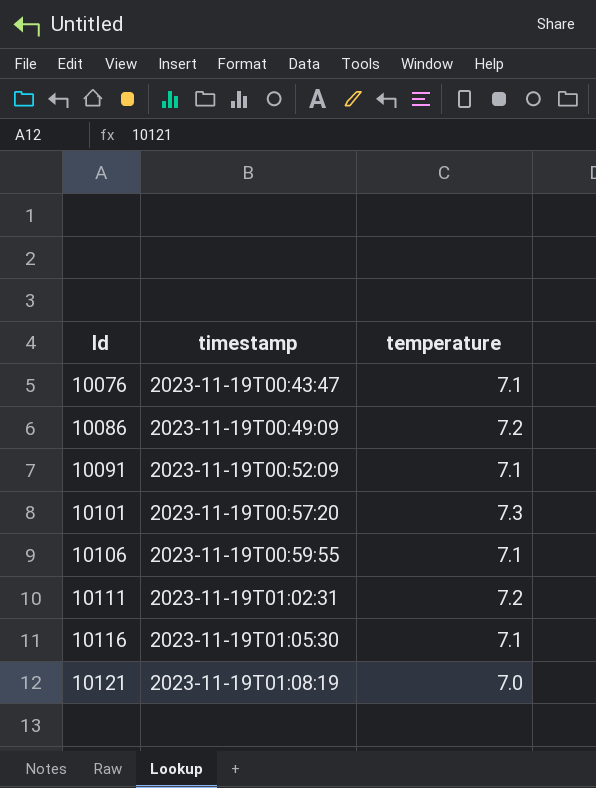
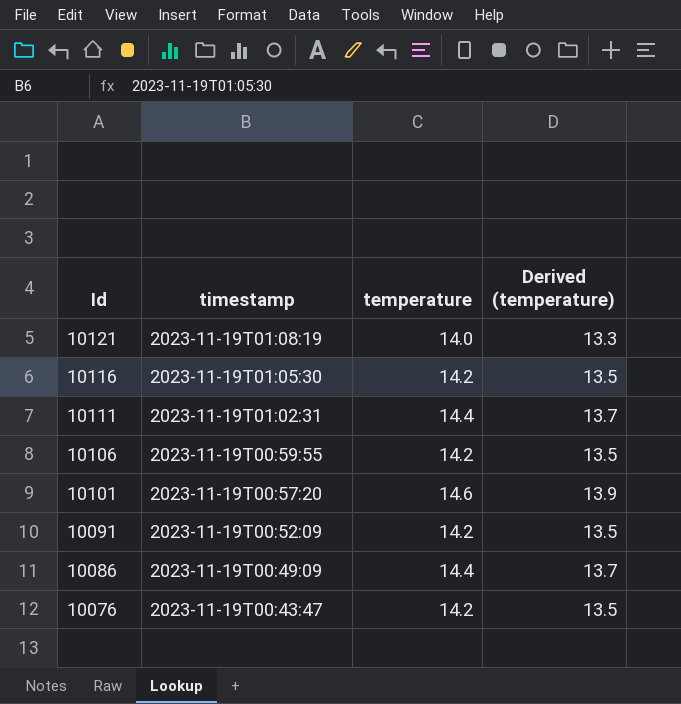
row order: Id ascending -> Id descending
column Derived (temperature) | formula: none -> [temperature] * 0.95
10121 | temperature: 7.0 -> 14.0
10116 | temperature: 7.1 -> 14.2
10111 | temperature: 7.2 -> 14.4
10106 | temperature: 7.1 -> 14.2
10101 | temperature: 7.3 -> 14.6
10091 | temperature: 7.1 -> 14.2
10086 | temperature: 7.2 -> 14.4
10076 | temperature: 7.1 -> 14.2

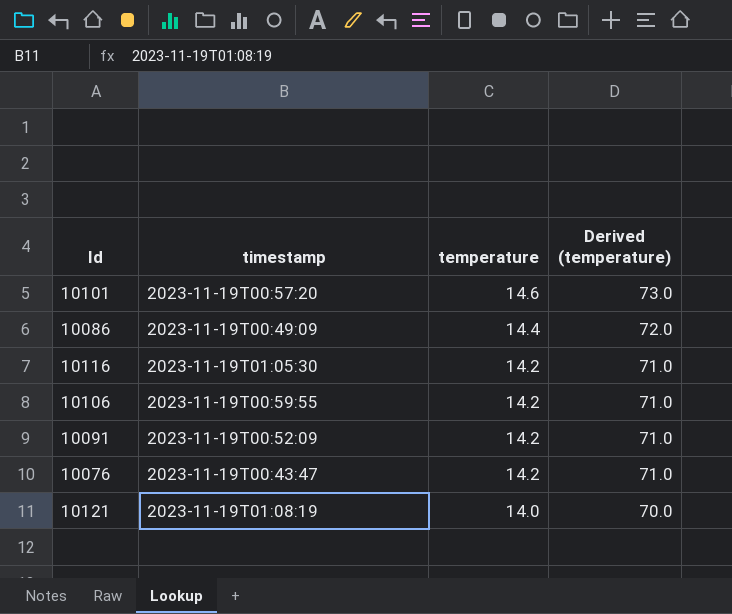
row order: Id descending -> temperature descending
column Derived (temperature) | formula: [temperature] * 0.95 -> [temperature] * 5
row 10111: 2023-11-19T01:02:31 | 14.4 | 13.7 -> none

